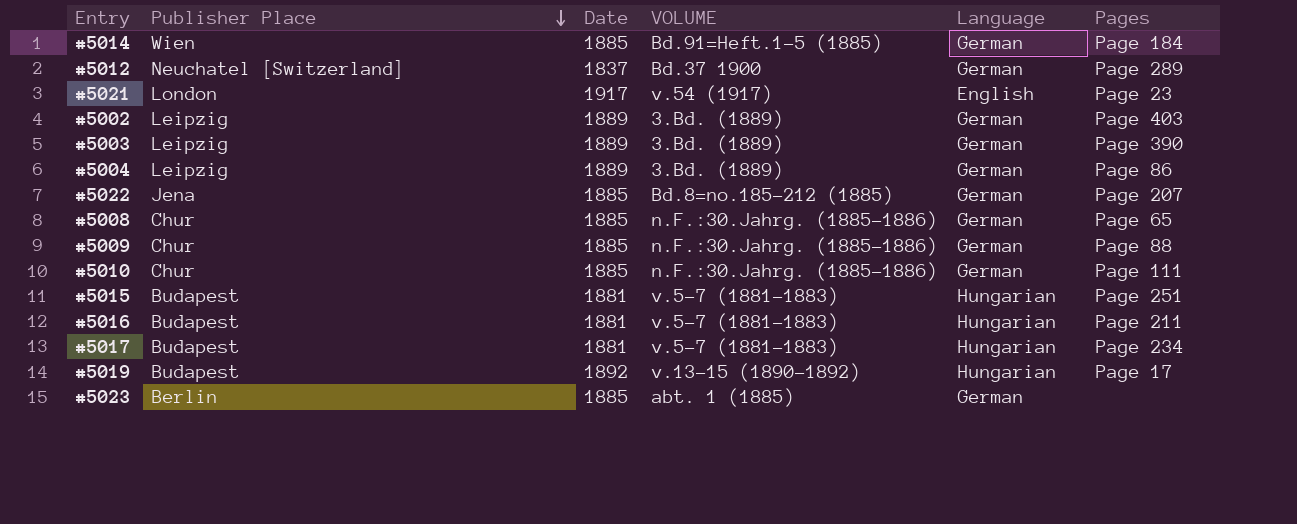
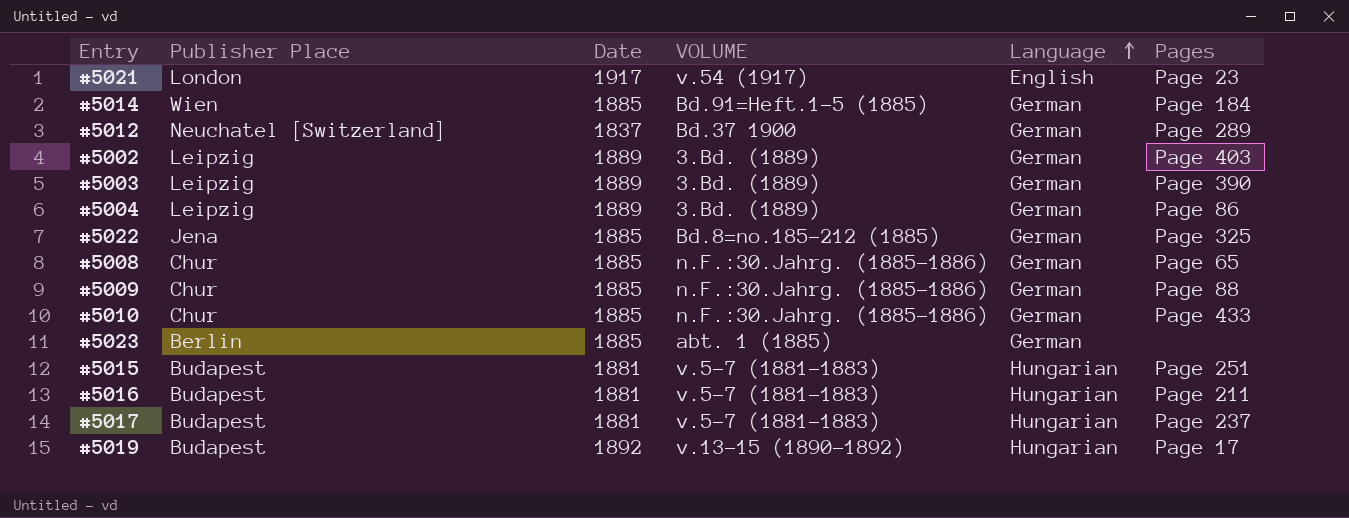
row order: Publisher Place descending -> Language ascending
#5022 | Pages: Page 207 -> Page 325
#5010 | Pages: Page 111 -> Page 433
#5017 | Pages: Page 234 -> Page 237

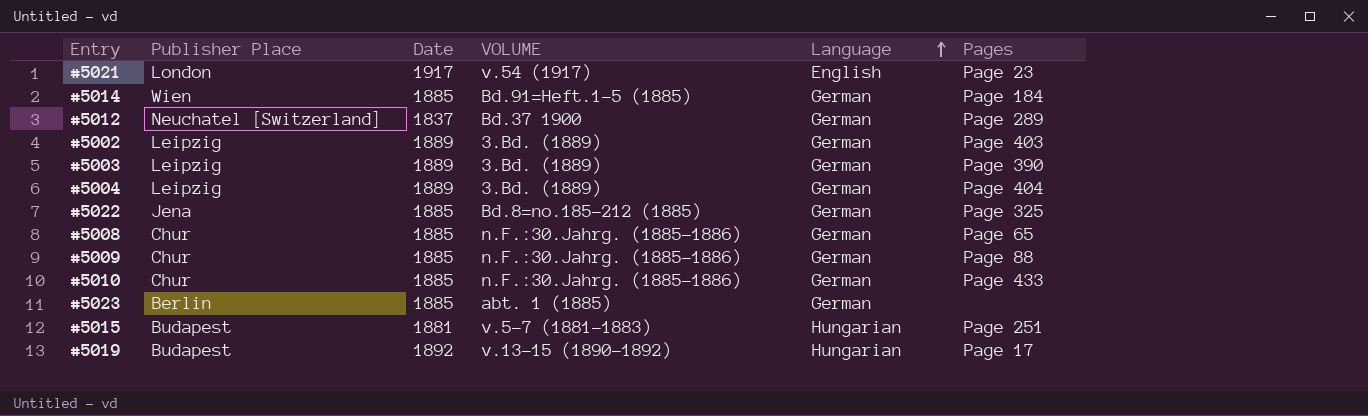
row #5016: Budapest | 1881 | v.5-7 (1881-1883) | Hungarian | Page 211 -> none
row #5017: Budapest | 1881 | v.5-7 (1881-1883) | Hungarian | Page 237 -> none
#5004 | Pages: Page 86 -> Page 404

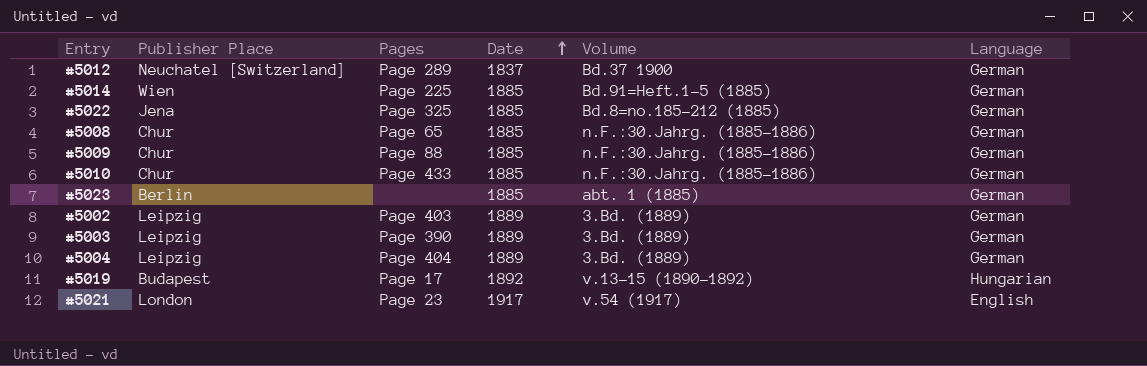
row order: Language ascending -> Date ascending
column Pages | position: 6 -> 3
column name: VOLUME -> Volume
row #5015: Budapest | 1881 | v.5-7 (1881-1883) | Hungarian | Page 251 -> none
#5014 | Pages: Page 184 -> Page 225

